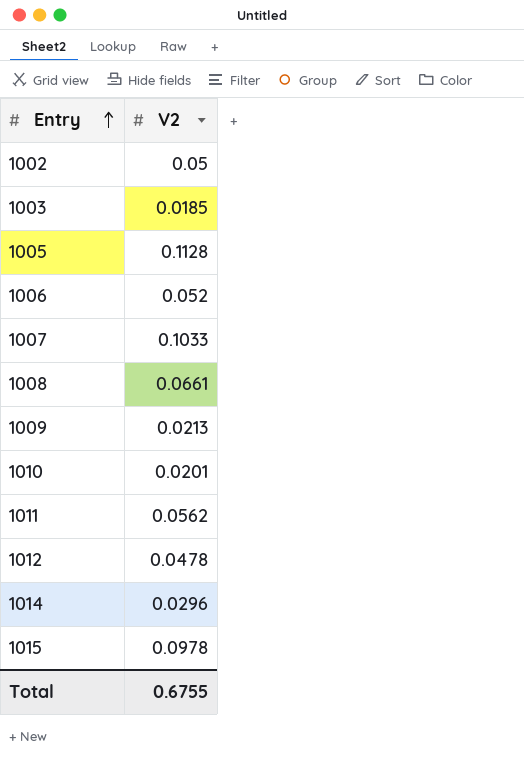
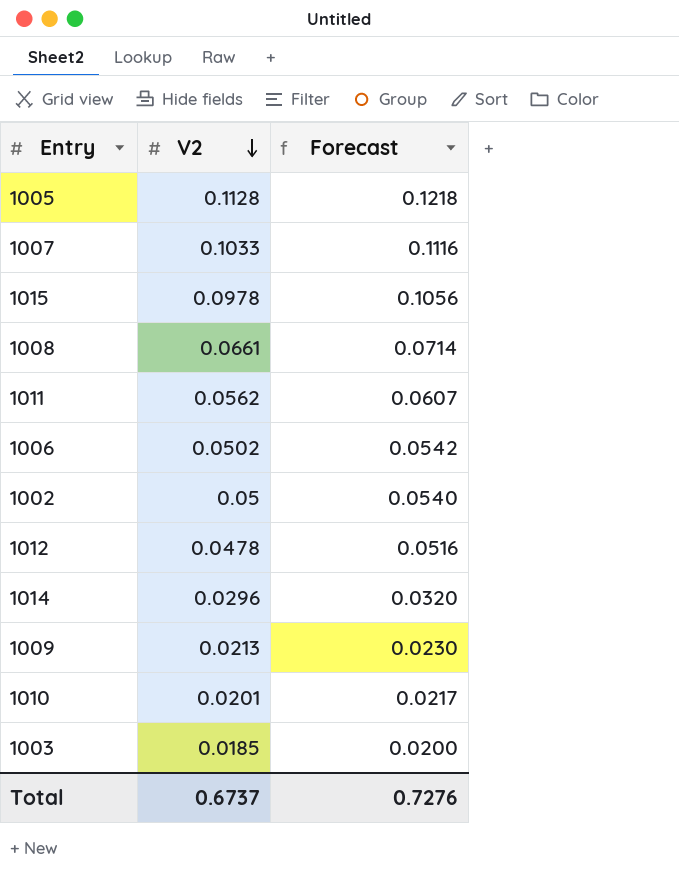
row order: Entry ascending -> V2 descending
column Forecast | formula: none -> [V2] * 1.08
1006 | V2: 0.052 -> 0.0502
Total | V2: 0.6755 -> 0.6737

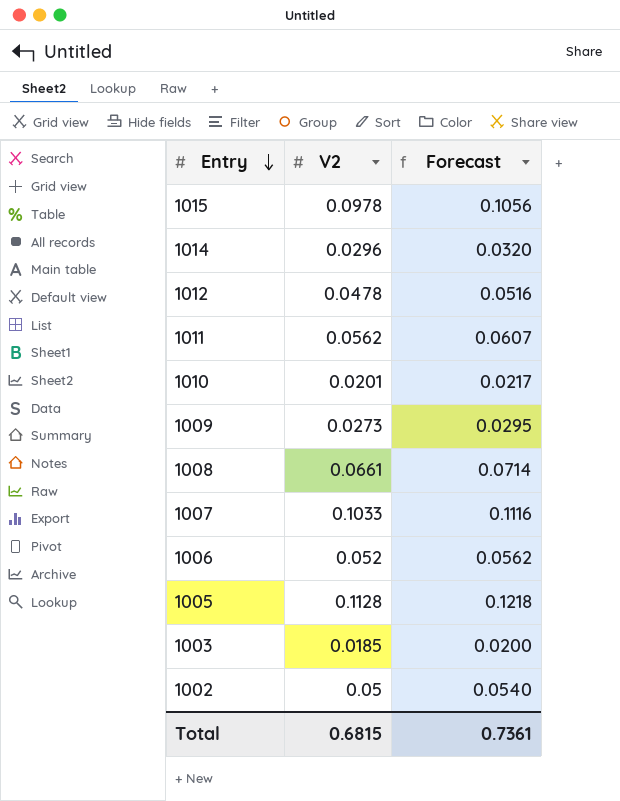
row order: V2 descending -> Entry descending
1009 | V2: 0.0213 -> 0.0273
1009 | Forecast: 0.0230 -> 0.0295
1006 | V2: 0.0502 -> 0.052
1006 | Forecast: 0.0542 -> 0.0562
Total | V2: 0.6737 -> 0.6815
Total | Forecast: 0.7276 -> 0.7361

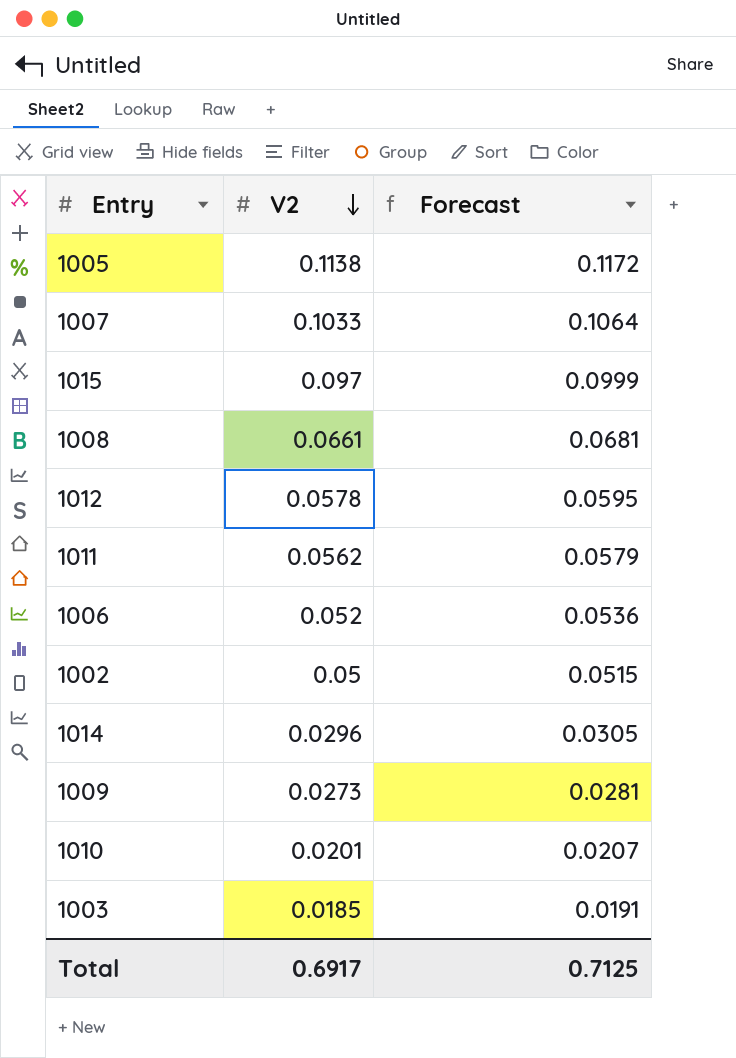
row order: Entry descending -> V2 descending
column Forecast | formula: [V2] * 1.08 -> [V2] * 1.03
1005 | V2: 0.1128 -> 0.1138
1015 | V2: 0.0978 -> 0.097
1012 | V2: 0.0478 -> 0.0578
Total | V2: 0.6815 -> 0.6917
Total | Forecast: 0.7361 -> 0.7125

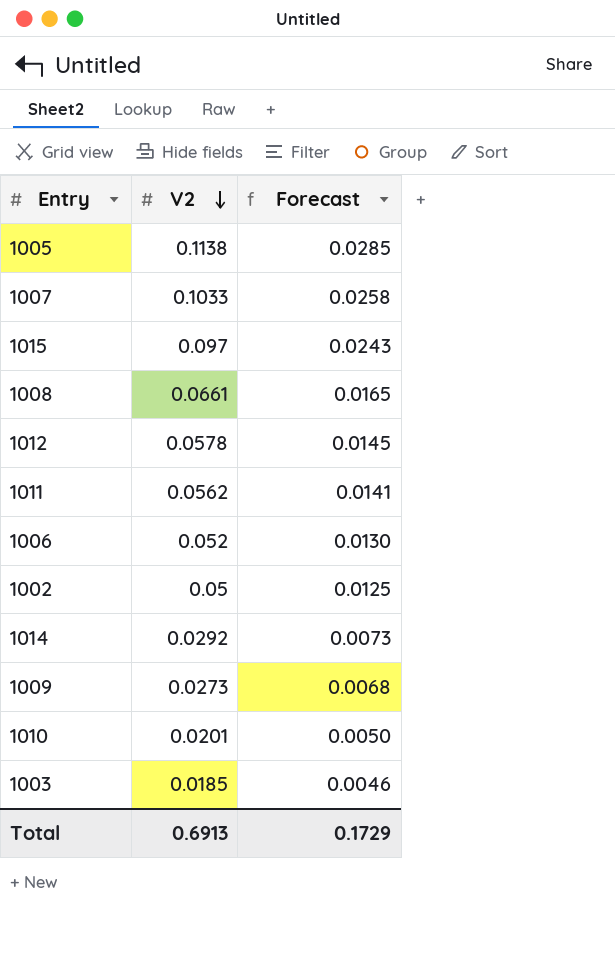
column Forecast | formula: [V2] * 1.03 -> [V2] * 0.25
1014 | V2: 0.0296 -> 0.0292
Total | V2: 0.6917 -> 0.6913
Total | Forecast: 0.7125 -> 0.1729

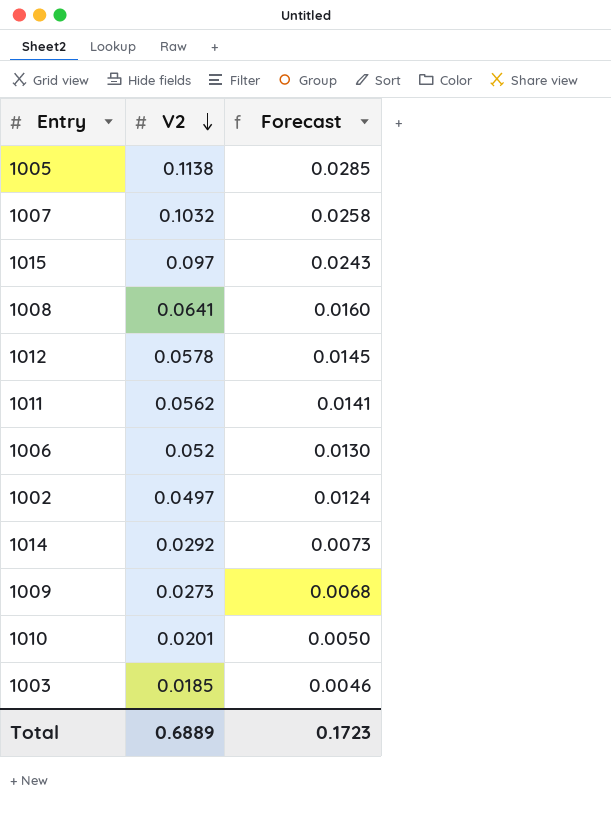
1007 | V2: 0.1033 -> 0.1032
1008 | V2: 0.0661 -> 0.0641
1008 | Forecast: 0.0165 -> 0.0160
1002 | V2: 0.05 -> 0.0497
1002 | Forecast: 0.0125 -> 0.0124
Total | V2: 0.6913 -> 0.6889
Total | Forecast: 0.1729 -> 0.1723

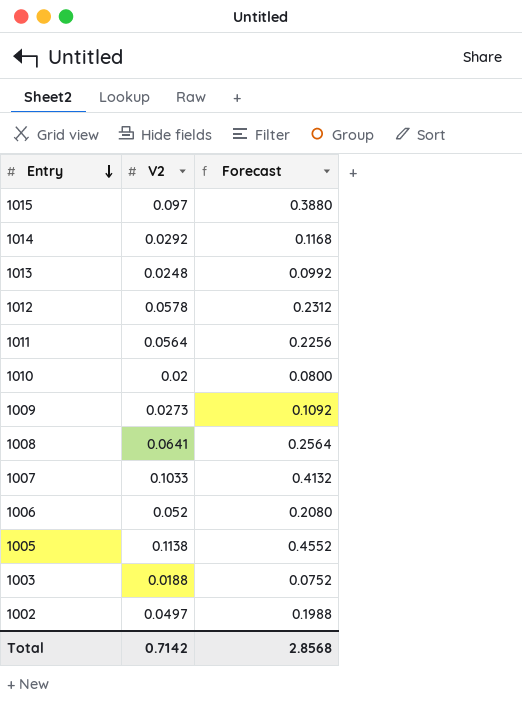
row order: V2 descending -> Entry descending
column Forecast | formula: [V2] * 0.25 -> [V2] * 4
row 1013: none -> 0.0248 | 0.0992
1011 | V2: 0.0562 -> 0.0564
1010 | V2: 0.0201 -> 0.02
1007 | V2: 0.1032 -> 0.1033
1003 | V2: 0.0185 -> 0.0188
Total | V2: 0.6889 -> 0.7142
Total | Forecast: 0.1723 -> 2.8568

